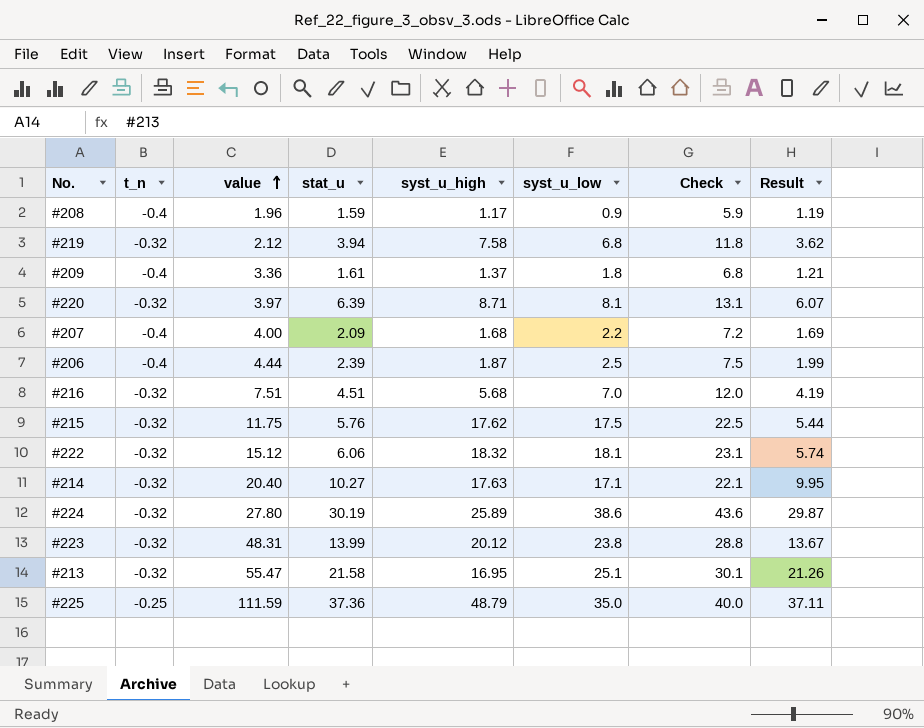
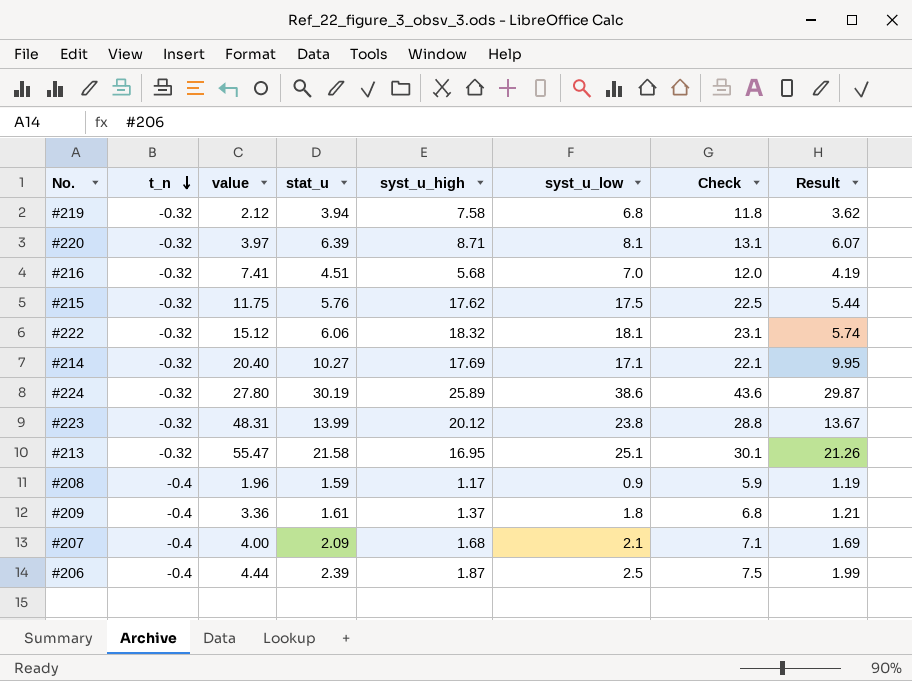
row order: value ascending -> t_n descending
row #225: -0.25 | 111.59 | 37.36 | 48.79 | 35.0 | 40.0 | 37.11 -> none
#216 | value: 7.51 -> 7.41
#214 | syst_u_high: 17.63 -> 17.69
#207 | syst_u_low: 2.2 -> 2.1
#207 | Check: 7.2 -> 7.1

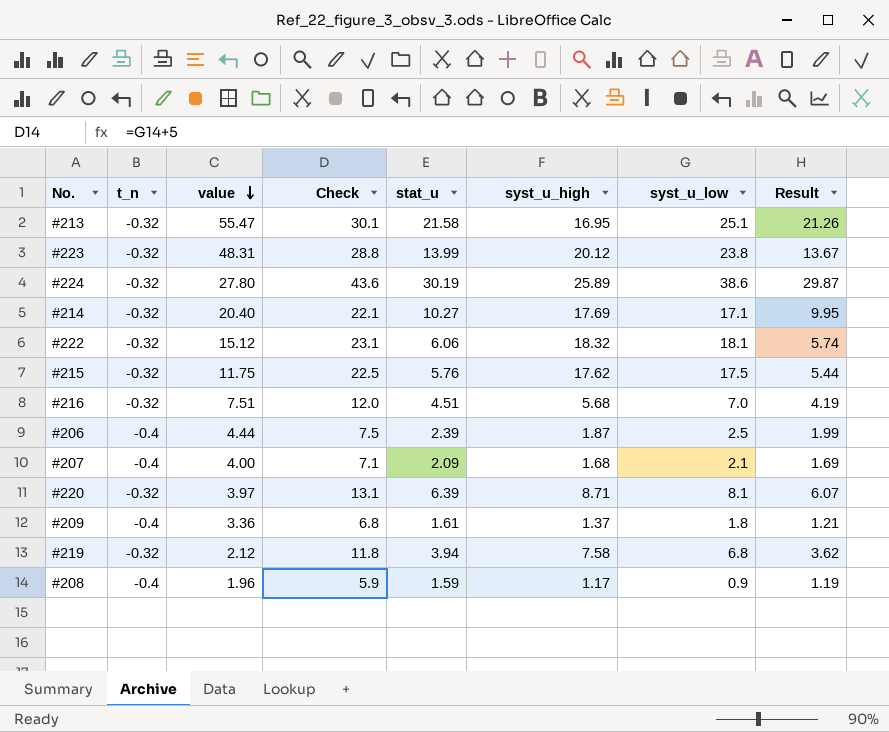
row order: t_n descending -> value descending
column Check | position: 7 -> 4
#216 | value: 7.41 -> 7.51

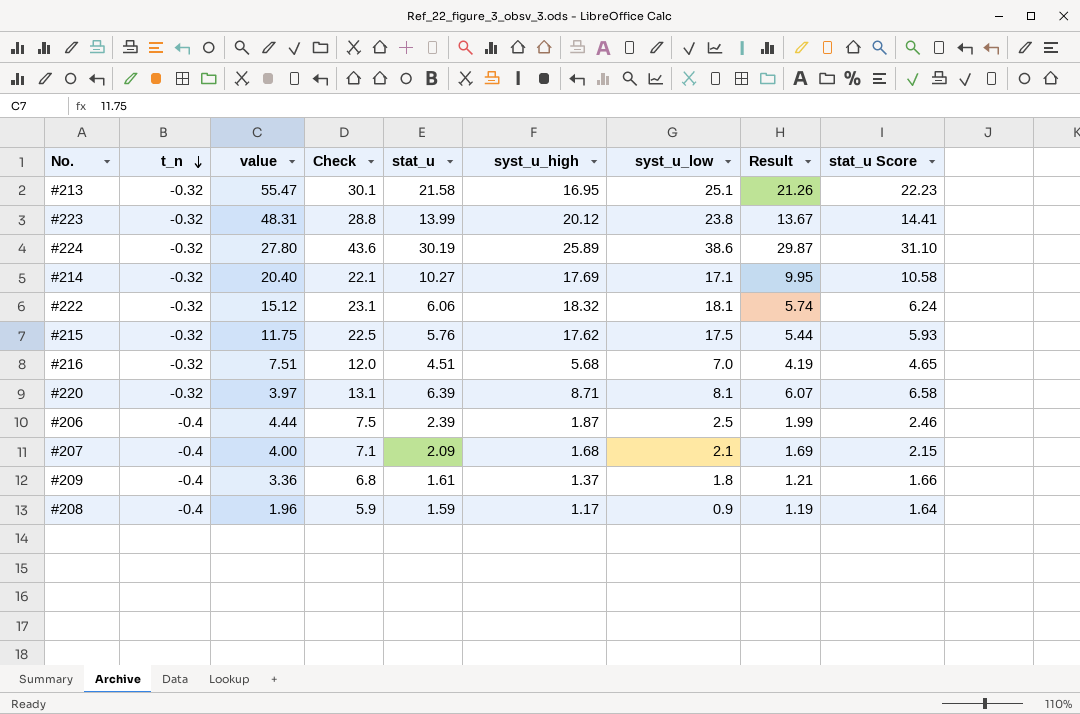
row order: value descending -> t_n descending
column stat_u Score | formula: none -> [stat_u] * 1.03
row #219: -0.32 | 2.12 | 11.8 | 3.94 | 7.58 | 6.8 | 3.62 -> none

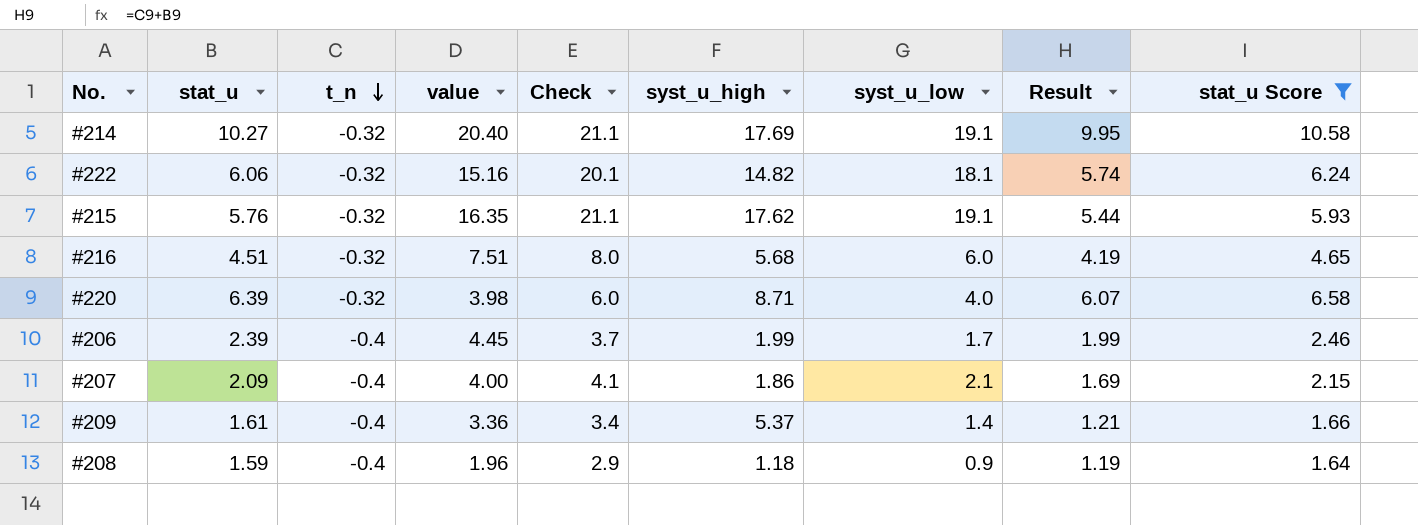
filter: none -> stat_u Score <= 10.58
column stat_u | position: 5 -> 2
column Check | formula: [syst_u_low] + 5 -> [syst_u_low] + 2
#214 | syst_u_low: 17.1 -> 19.1
#222 | value: 15.12 -> 15.16
#222 | syst_u_high: 18.32 -> 14.82
#215 | value: 11.75 -> 16.35
#215 | syst_u_low: 17.5 -> 19.1
#216 | syst_u_low: 7.0 -> 6.0
#220 | value: 3.97 -> 3.98
#220 | syst_u_low: 8.1 -> 4.0
#206 | value: 4.44 -> 4.45
#206 | syst_u_high: 1.87 -> 1.99
#206 | syst_u_low: 2.5 -> 1.7
#207 | syst_u_high: 1.68 -> 1.86
#209 | syst_u_high: 1.37 -> 5.37
#209 | syst_u_low: 1.8 -> 1.4
#208 | syst_u_high: 1.17 -> 1.18

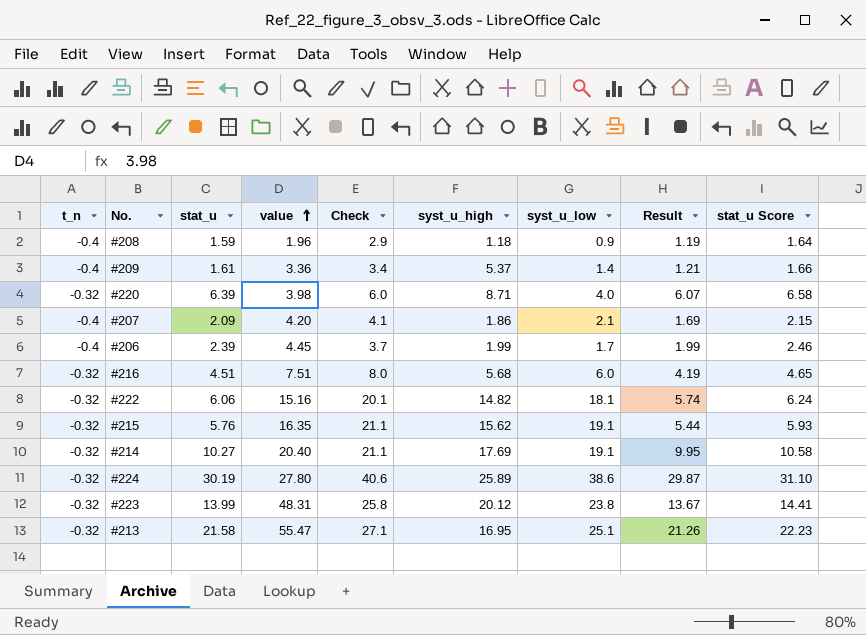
filter: stat_u Score <= 10.58 -> none
row order: t_n descending -> value ascending
column t_n | position: 3 -> 1
#207 | value: 4.00 -> 4.20
#215 | syst_u_high: 17.62 -> 15.62

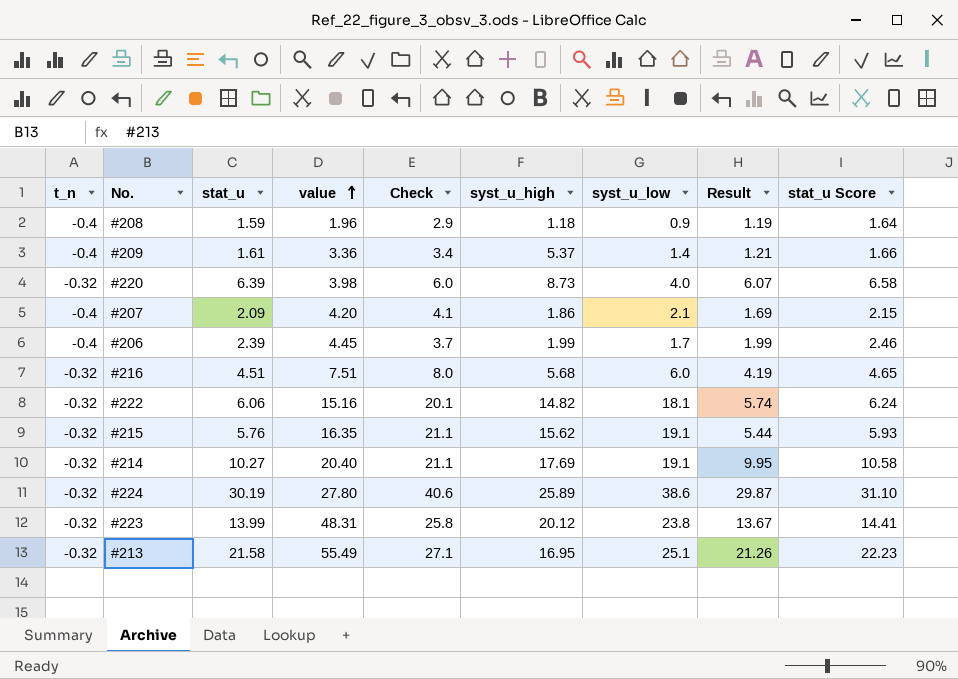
#220 | syst_u_high: 8.71 -> 8.73
#213 | value: 55.47 -> 55.49

